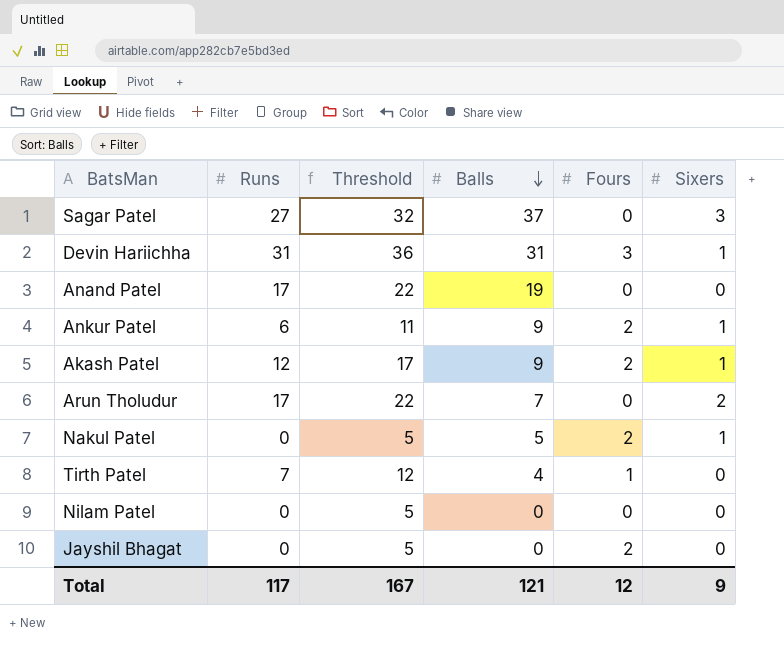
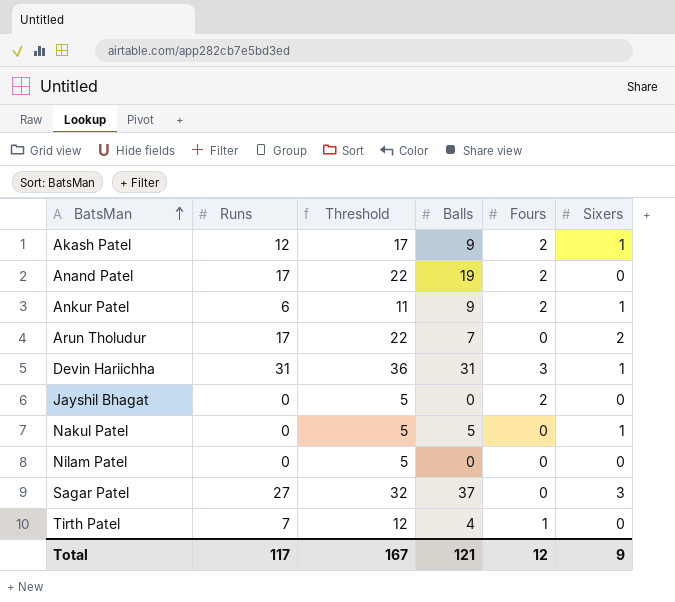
row order: Balls descending -> BatsMan ascending
Anand Patel | Fours: 0 -> 2
Nakul Patel | Fours: 2 -> 0

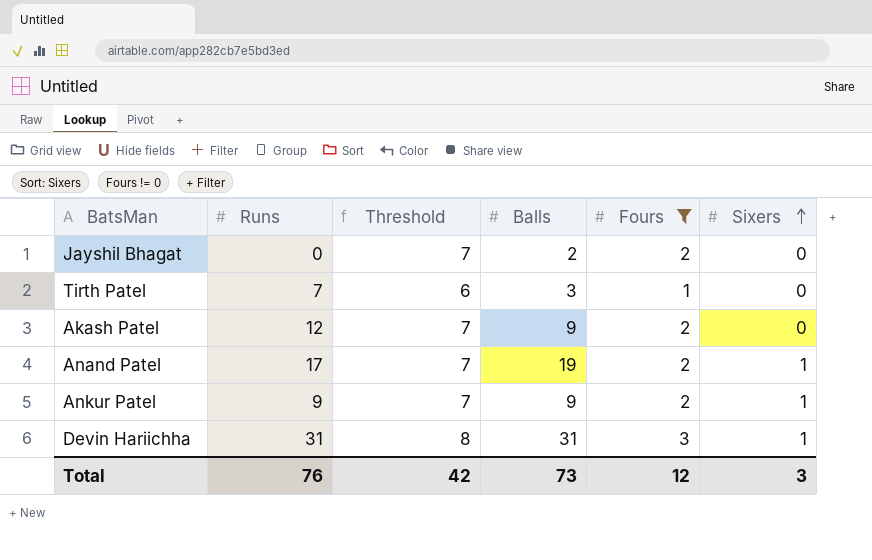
filter: none -> Fours != 0
row order: BatsMan ascending -> Sixers ascending
column Threshold | formula: [Runs] + 5 -> [Fours] + 5
Jayshil Bhagat | Balls: 0 -> 2
Tirth Patel | Balls: 4 -> 3
Akash Patel | Sixers: 1 -> 0
Anand Patel | Sixers: 0 -> 1
Ankur Patel | Runs: 6 -> 9
Total | Runs: 117 -> 76
Total | Threshold: 167 -> 42
Total | Balls: 121 -> 73
Total | Sixers: 9 -> 3

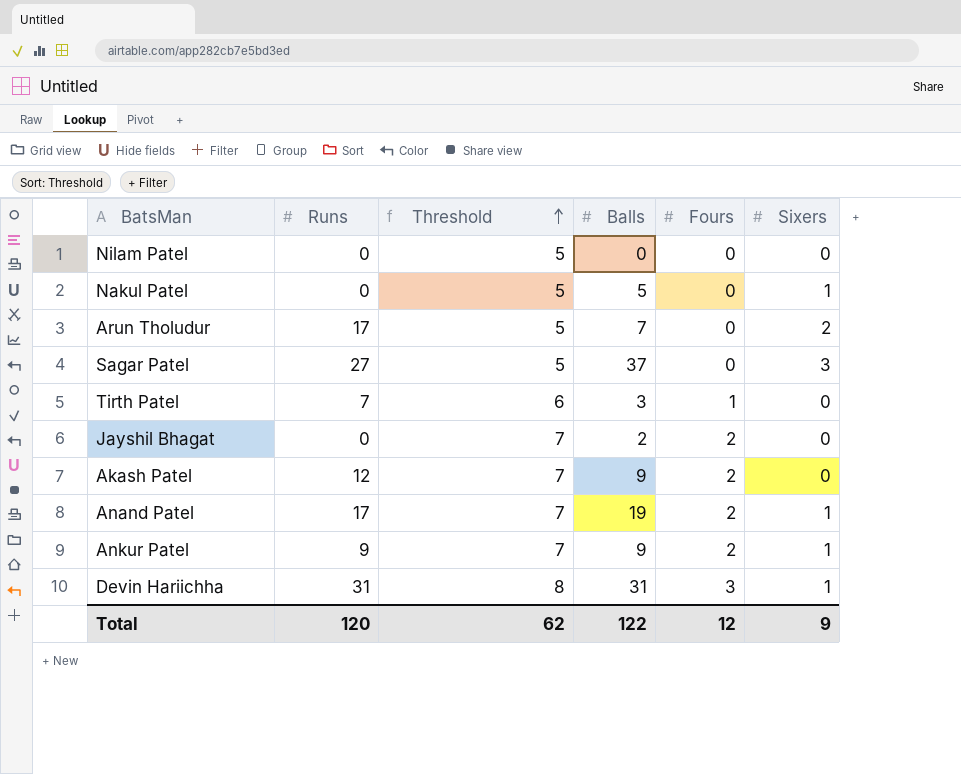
filter: Fours != 0 -> none
row order: Sixers ascending -> Threshold ascending
Total | Runs: 76 -> 120
Total | Threshold: 42 -> 62
Total | Balls: 73 -> 122
Total | Sixers: 3 -> 9

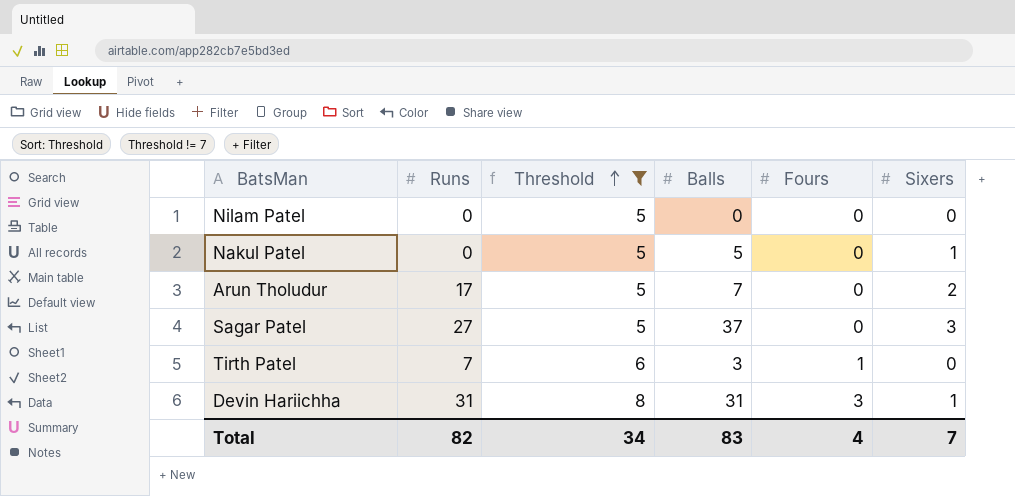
filter: none -> Threshold != 7
Total | Runs: 120 -> 82
Total | Threshold: 62 -> 34
Total | Balls: 122 -> 83
Total | Fours: 12 -> 4
Total | Sixers: 9 -> 7

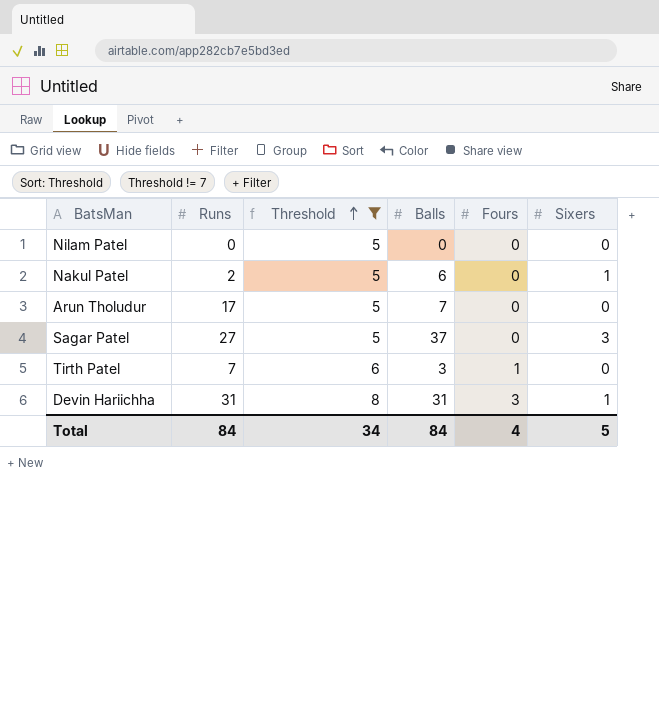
Nakul Patel | Runs: 0 -> 2
Nakul Patel | Balls: 5 -> 6
Arun Tholudur | Sixers: 2 -> 0
Total | Runs: 82 -> 84
Total | Balls: 83 -> 84
Total | Sixers: 7 -> 5

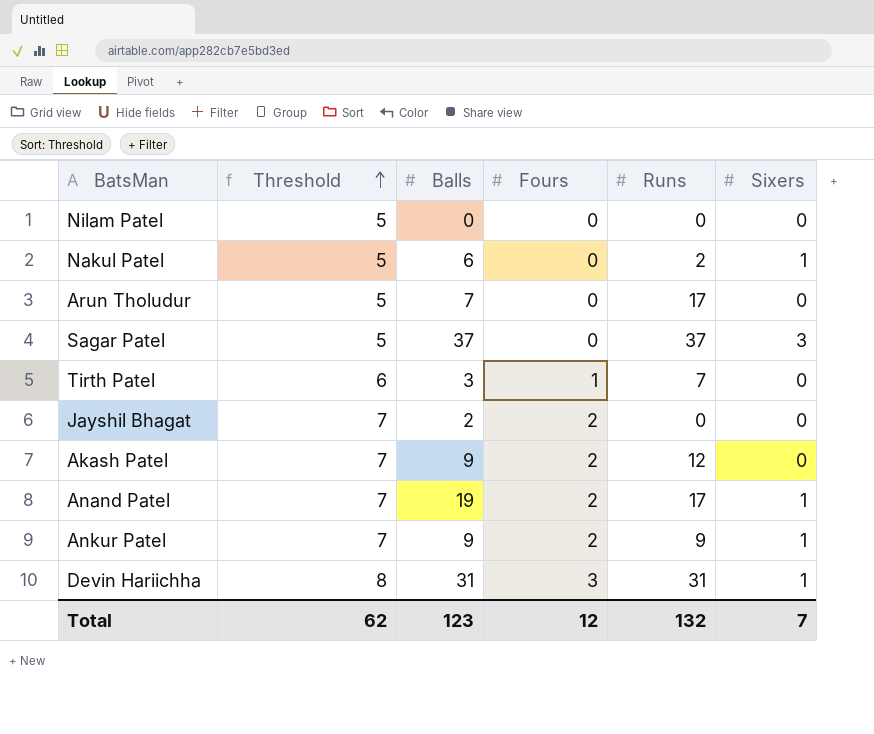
filter: Threshold != 7 -> none
column Runs | position: 2 -> 5
Sagar Patel | Runs: 27 -> 37
Total | Threshold: 34 -> 62
Total | Balls: 84 -> 123
Total | Fours: 4 -> 12
Total | Runs: 84 -> 132
Total | Sixers: 5 -> 7

